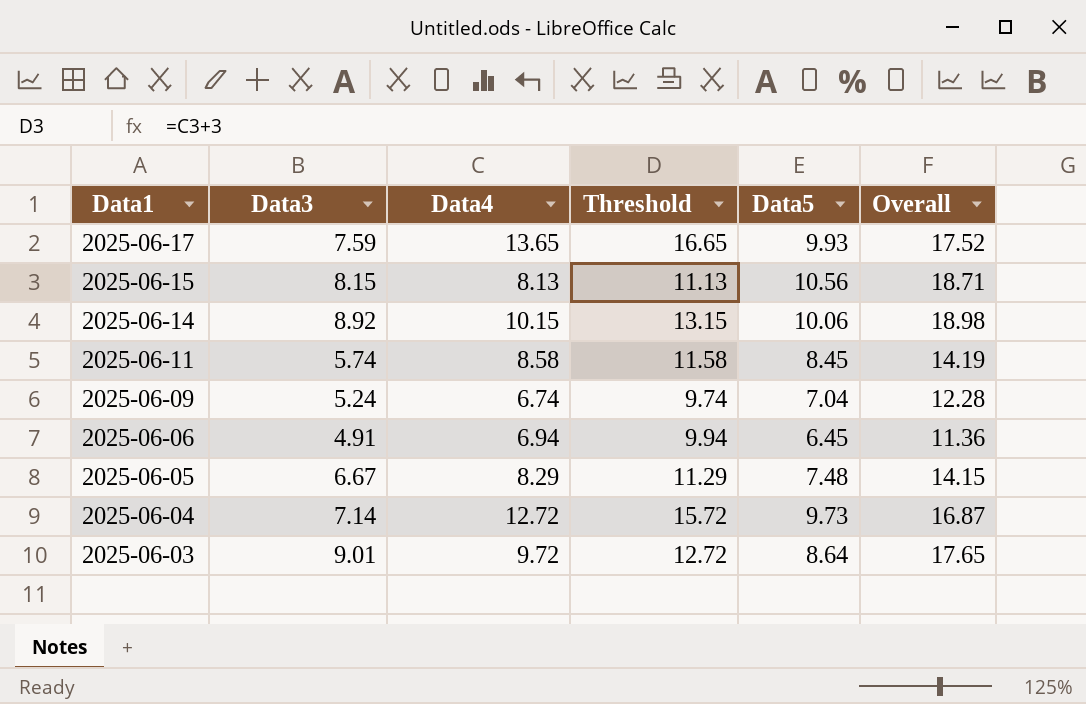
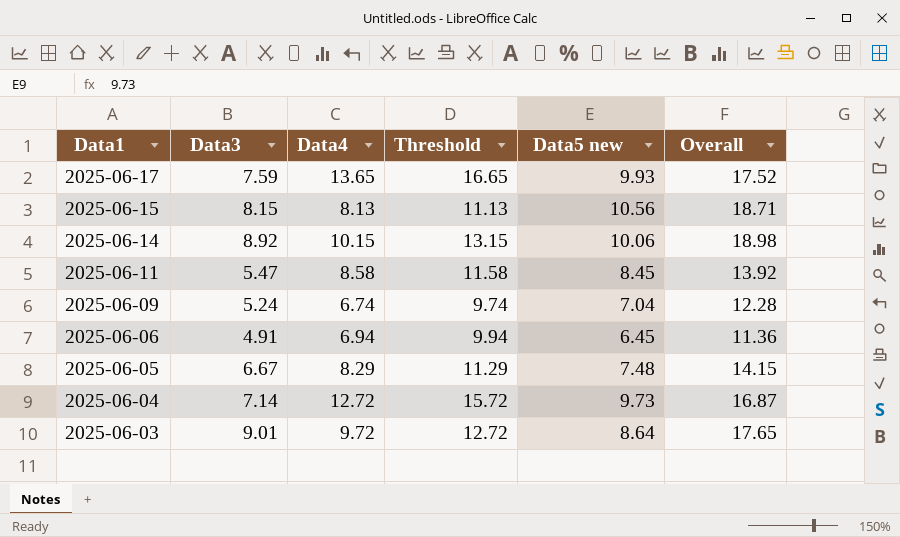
column name: Data5 -> Data5 new
2025-06-11 | Data3: 5.74 -> 5.47
2025-06-11 | Overall: 14.19 -> 13.92

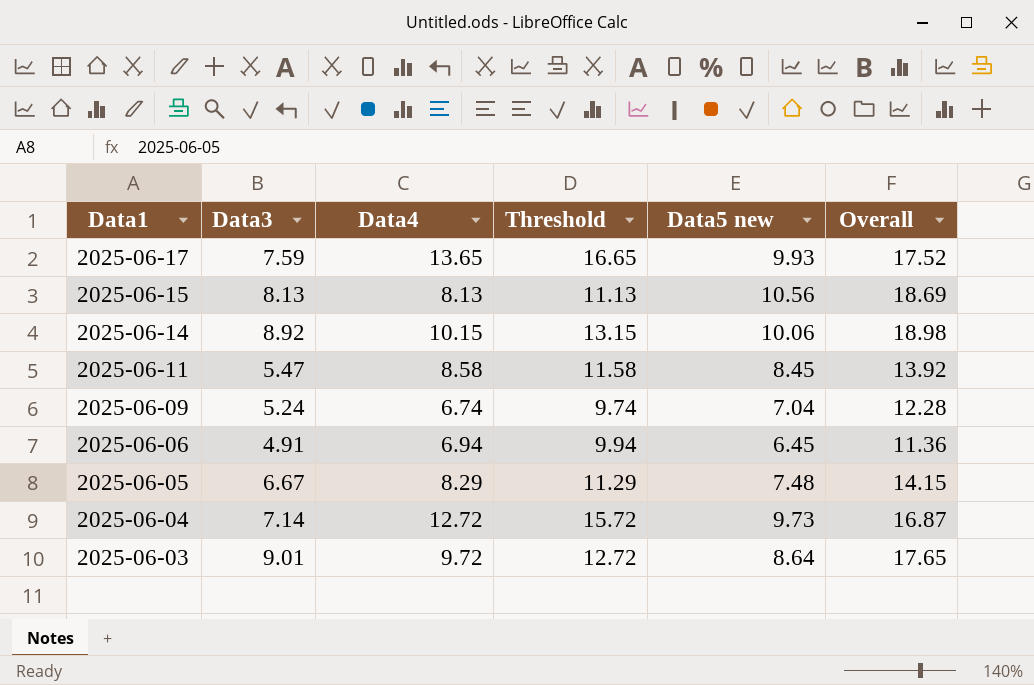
2025-06-15 | Data3: 8.15 -> 8.13
2025-06-15 | Overall: 18.71 -> 18.69

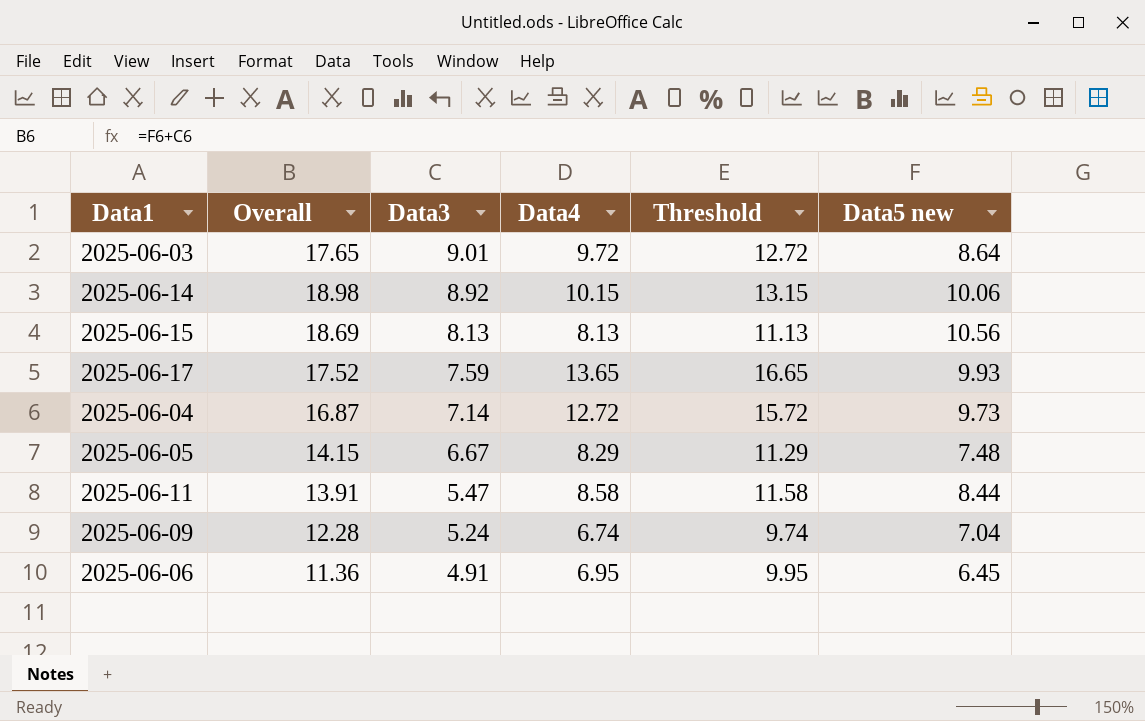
row order: Data1 descending -> Data3 descending
column Overall | position: 6 -> 2
2025-06-11 | Overall: 13.92 -> 13.91
2025-06-11 | Data5 new: 8.45 -> 8.44
2025-06-06 | Data4: 6.94 -> 6.95
2025-06-06 | Threshold: 9.94 -> 9.95

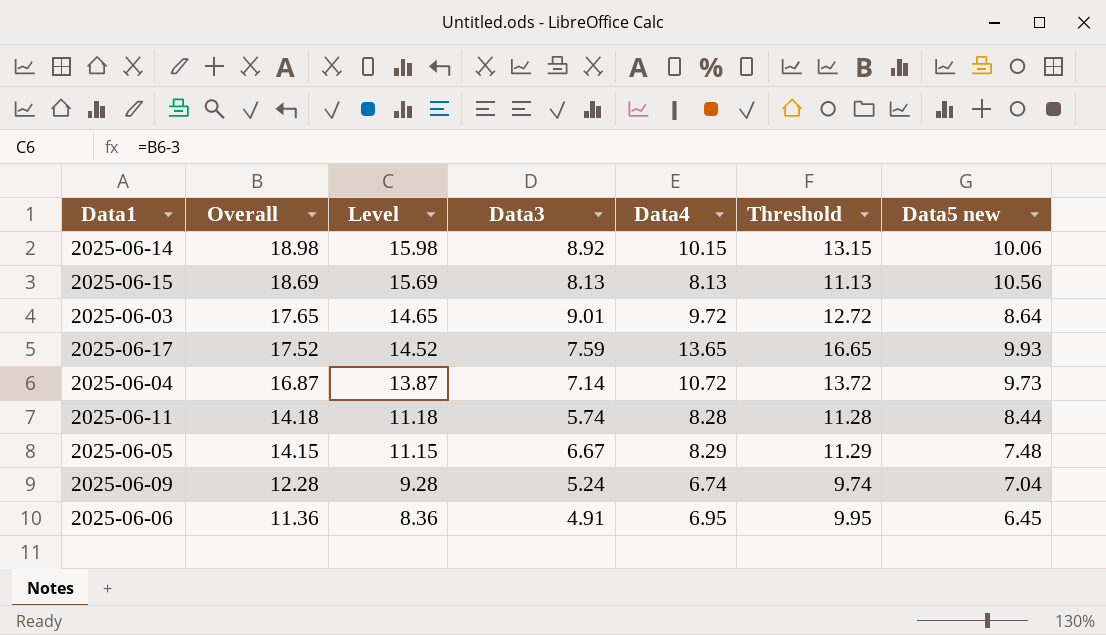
row order: Data3 descending -> Overall descending
column Level | formula: none -> [Overall] - 3
2025-06-04 | Data4: 12.72 -> 10.72
2025-06-04 | Threshold: 15.72 -> 13.72
2025-06-11 | Overall: 13.91 -> 14.18
2025-06-11 | Data3: 5.47 -> 5.74
2025-06-11 | Data4: 8.58 -> 8.28
2025-06-11 | Threshold: 11.58 -> 11.28

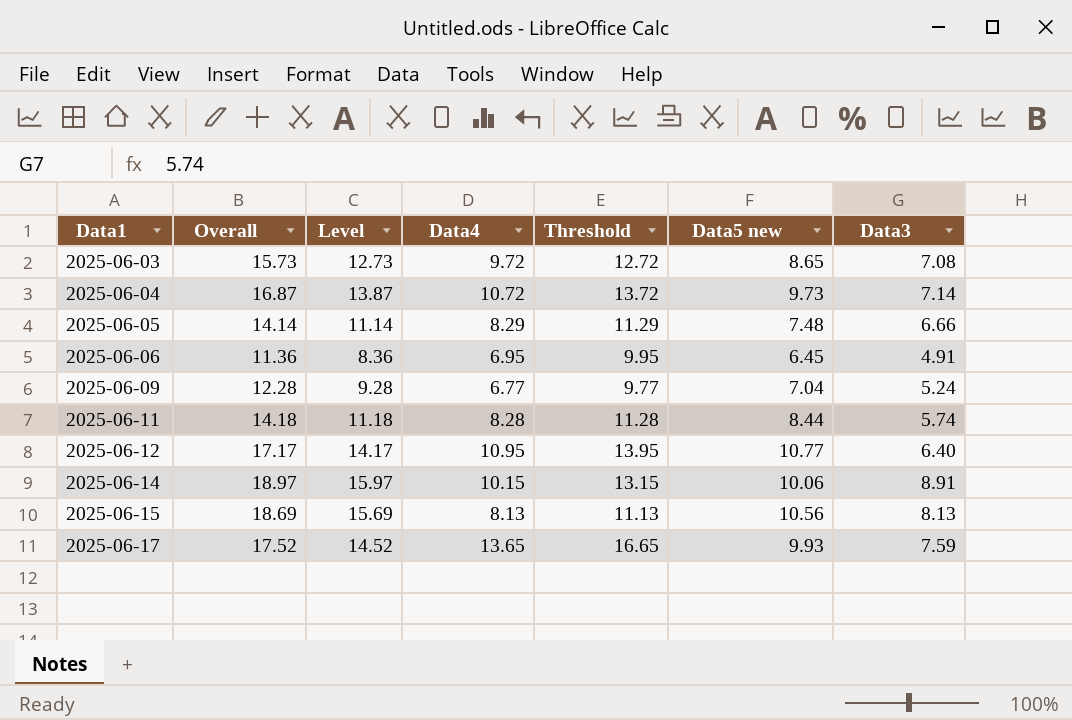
row order: Overall descending -> Data1 ascending
column Data3 | position: 4 -> 7
2025-06-03 | Overall: 17.65 -> 15.73
2025-06-03 | Level: 14.65 -> 12.73
2025-06-03 | Data5 new: 8.64 -> 8.65
2025-06-03 | Data3: 9.01 -> 7.08
2025-06-05 | Overall: 14.15 -> 14.14
2025-06-05 | Level: 11.15 -> 11.14
2025-06-05 | Data3: 6.67 -> 6.66
2025-06-09 | Data4: 6.74 -> 6.77
2025-06-09 | Threshold: 9.74 -> 9.77
row 2025-06-12: none -> 17.17 | 14.17 | 10.95 | 13.95 | 10.77 | 6.40
2025-06-14 | Overall: 18.98 -> 18.97
2025-06-14 | Level: 15.98 -> 15.97
2025-06-14 | Data3: 8.92 -> 8.91

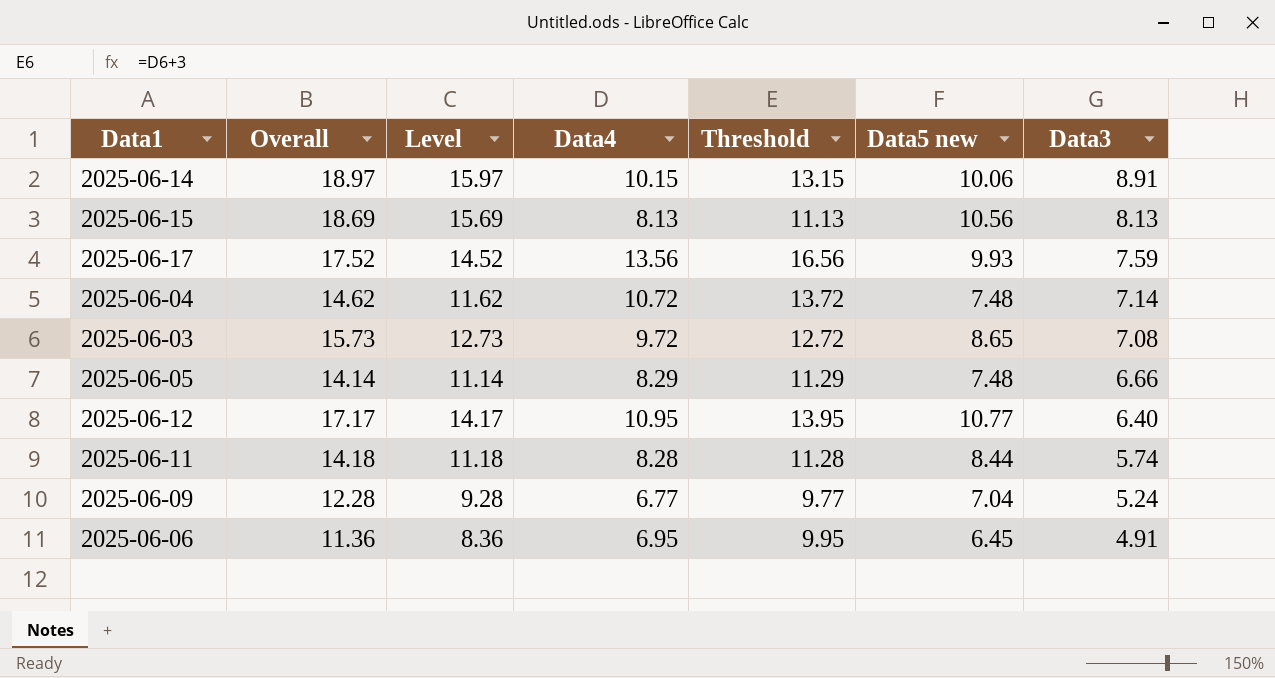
row order: Data1 ascending -> Data3 descending
2025-06-17 | Data4: 13.65 -> 13.56
2025-06-17 | Threshold: 16.65 -> 16.56
2025-06-04 | Overall: 16.87 -> 14.62
2025-06-04 | Level: 13.87 -> 11.62
2025-06-04 | Data5 new: 9.73 -> 7.48

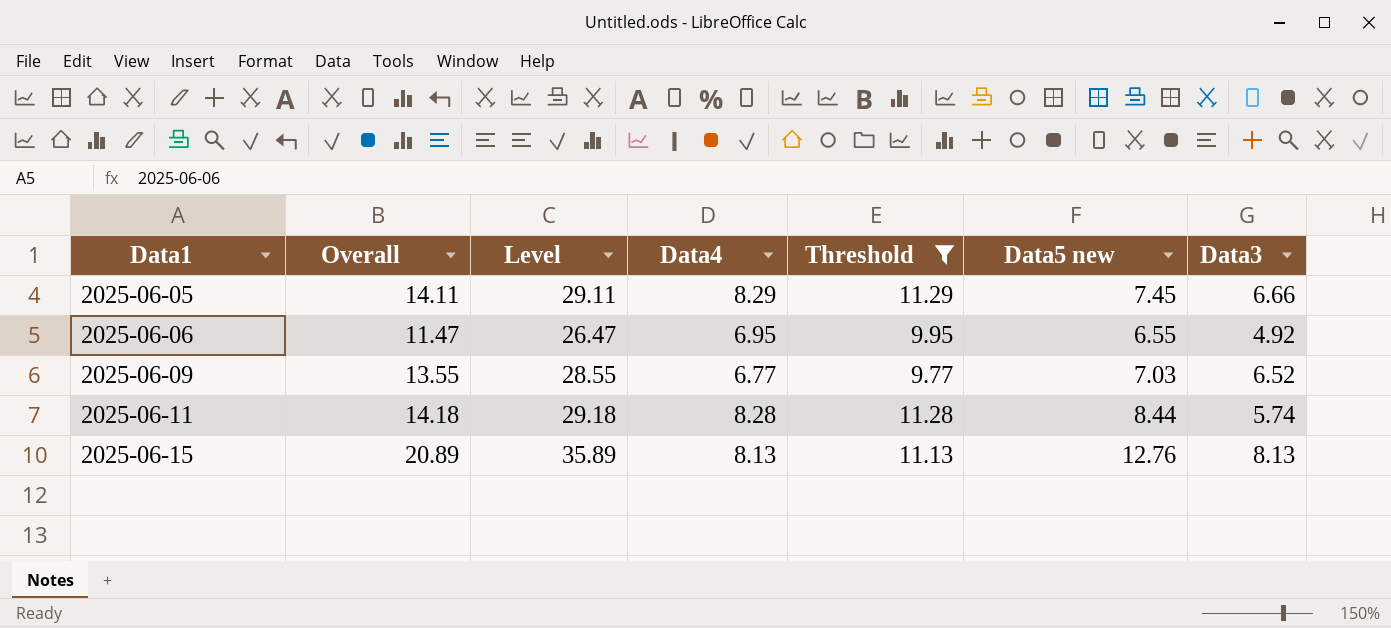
filter: none -> Threshold <= 11.29
row order: Data3 descending -> Data1 ascending
column Level | formula: [Overall] - 3 -> [Overall] + 15
2025-06-05 | Overall: 14.14 -> 14.11
2025-06-05 | Data5 new: 7.48 -> 7.45
2025-06-06 | Overall: 11.36 -> 11.47
2025-06-06 | Data5 new: 6.45 -> 6.55
2025-06-06 | Data3: 4.91 -> 4.92
2025-06-09 | Overall: 12.28 -> 13.55
2025-06-09 | Data5 new: 7.04 -> 7.03
2025-06-09 | Data3: 5.24 -> 6.52
2025-06-15 | Overall: 18.69 -> 20.89
2025-06-15 | Data5 new: 10.56 -> 12.76

